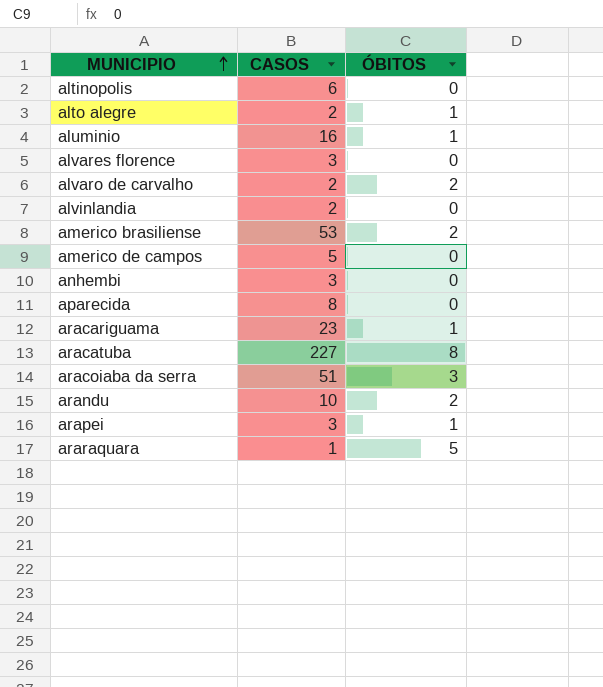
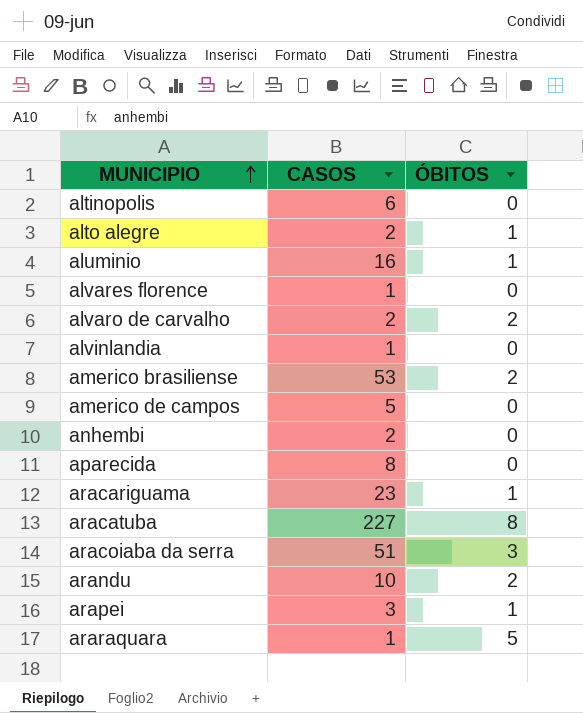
alvares florence | CASOS: 3 -> 1
alvinlandia | CASOS: 2 -> 1
anhembi | CASOS: 3 -> 2

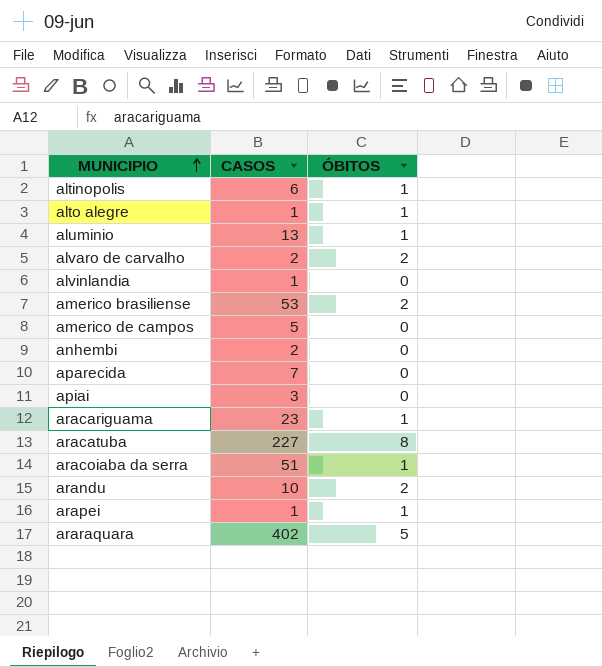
row alvares florence: 1 | 0 -> none
altinopolis | ÓBITOS: 0 -> 1
alto alegre | CASOS: 2 -> 1
aluminio | CASOS: 16 -> 13
aparecida | CASOS: 8 -> 7
row apiai: none -> 3 | 0
aracoiaba da serra | ÓBITOS: 3 -> 1
arapei | CASOS: 3 -> 1
araraquara | CASOS: 1 -> 402

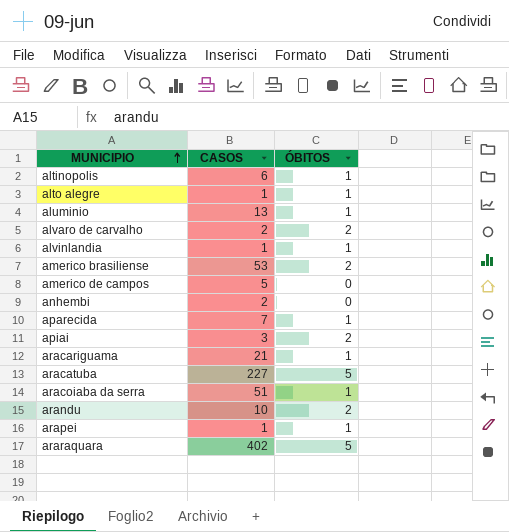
alvinlandia | ÓBITOS: 0 -> 1
aparecida | ÓBITOS: 0 -> 1
apiai | ÓBITOS: 0 -> 2
aracariguama | CASOS: 23 -> 21
aracatuba | ÓBITOS: 8 -> 5

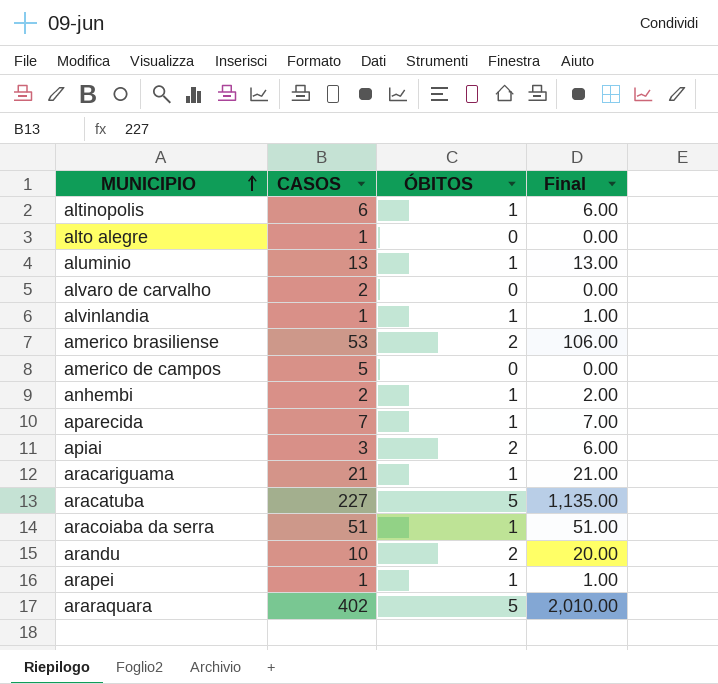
column Final | formula: none -> [CASOS] * [ÓBITOS]
alto alegre | ÓBITOS: 1 -> 0
alvaro de carvalho | ÓBITOS: 2 -> 0
anhembi | ÓBITOS: 0 -> 1

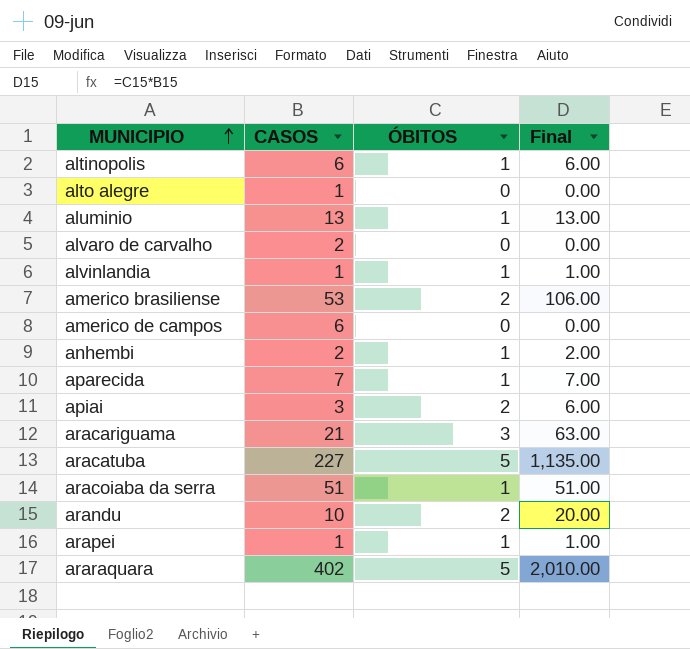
americo de campos | CASOS: 5 -> 6
aracariguama | ÓBITOS: 1 -> 3
aracariguama | Final: 21.00 -> 63.00

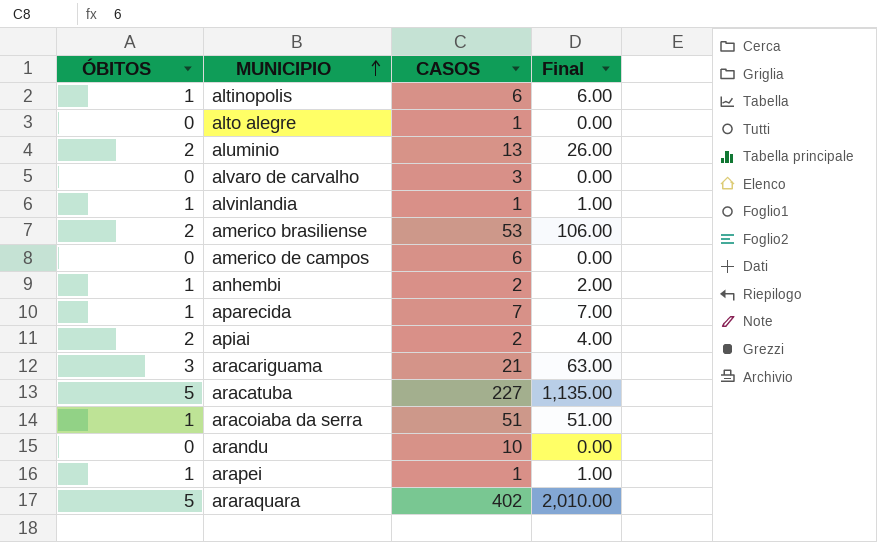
column ÓBITOS | position: 3 -> 1
aluminio | ÓBITOS: 1 -> 2
aluminio | Final: 13.00 -> 26.00
alvaro de carvalho | CASOS: 2 -> 3
apiai | CASOS: 3 -> 2
apiai | Final: 6.00 -> 4.00
arandu | ÓBITOS: 2 -> 0
arandu | Final: 20.00 -> 0.00

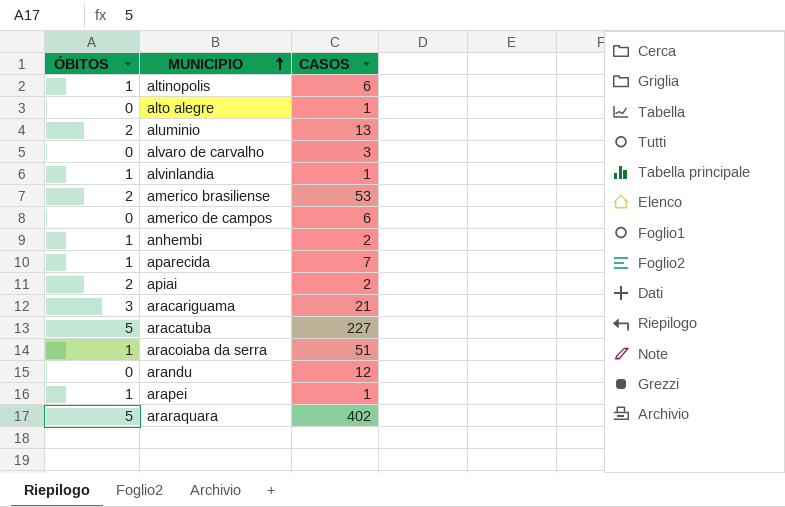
column Final | formula: [ÓBITOS] * [CASOS] -> none
arandu | CASOS: 10 -> 12

